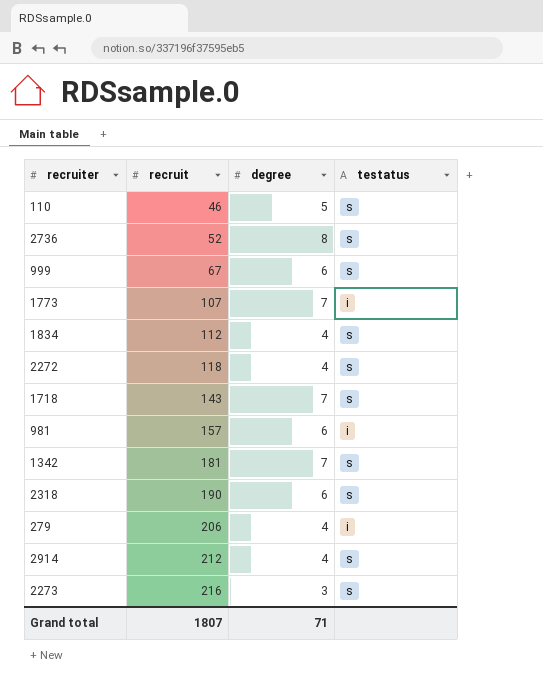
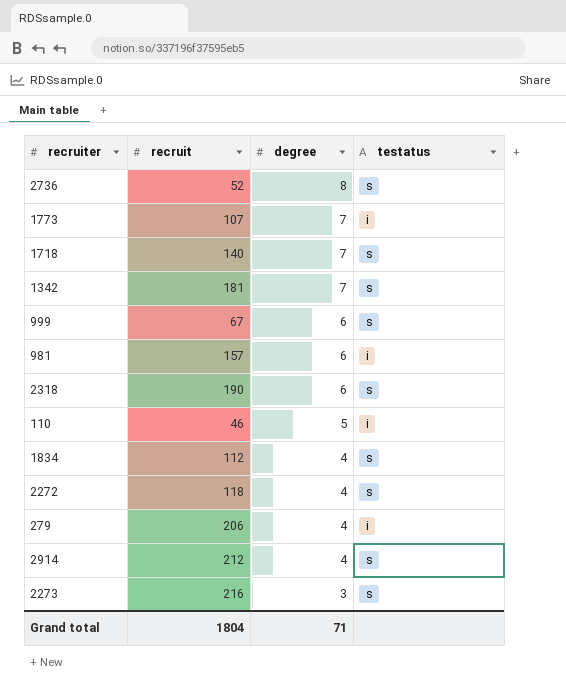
row order: recruit ascending -> degree descending
1718 | recruit: 143 -> 140
110 | testatus: s -> i
Grand total | recruit: 1807 -> 1804

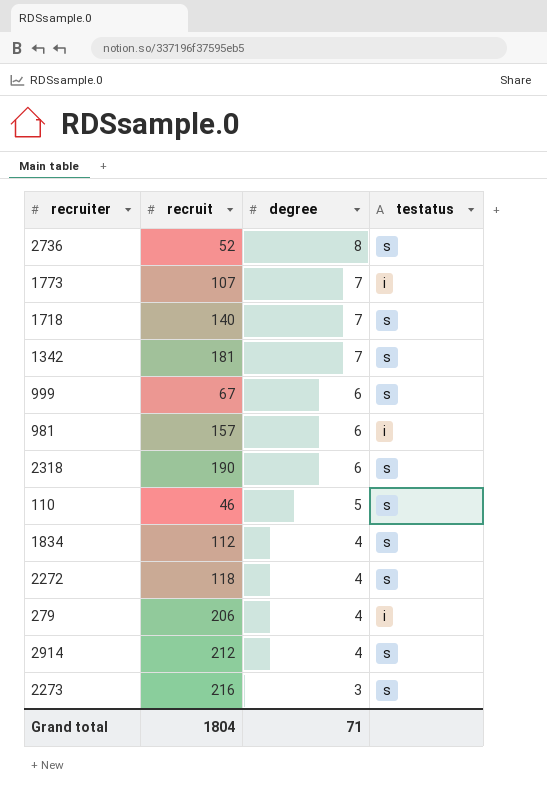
110 | testatus: i -> s

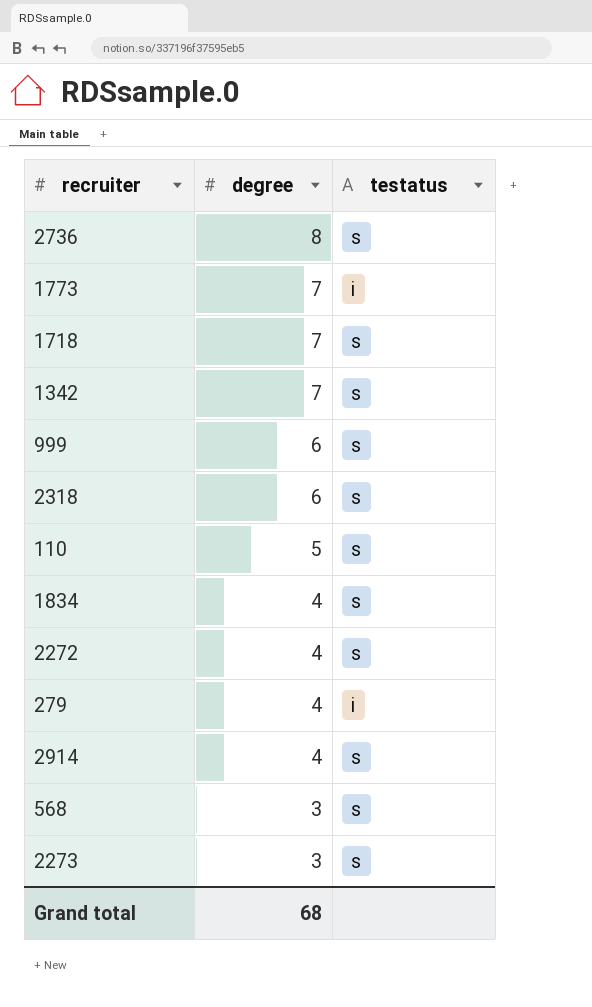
column recruit | position: 2 -> none
row 981: 157 | 6 | i -> none
row 568: none -> 3 | s
Grand total | degree: 71 -> 68

